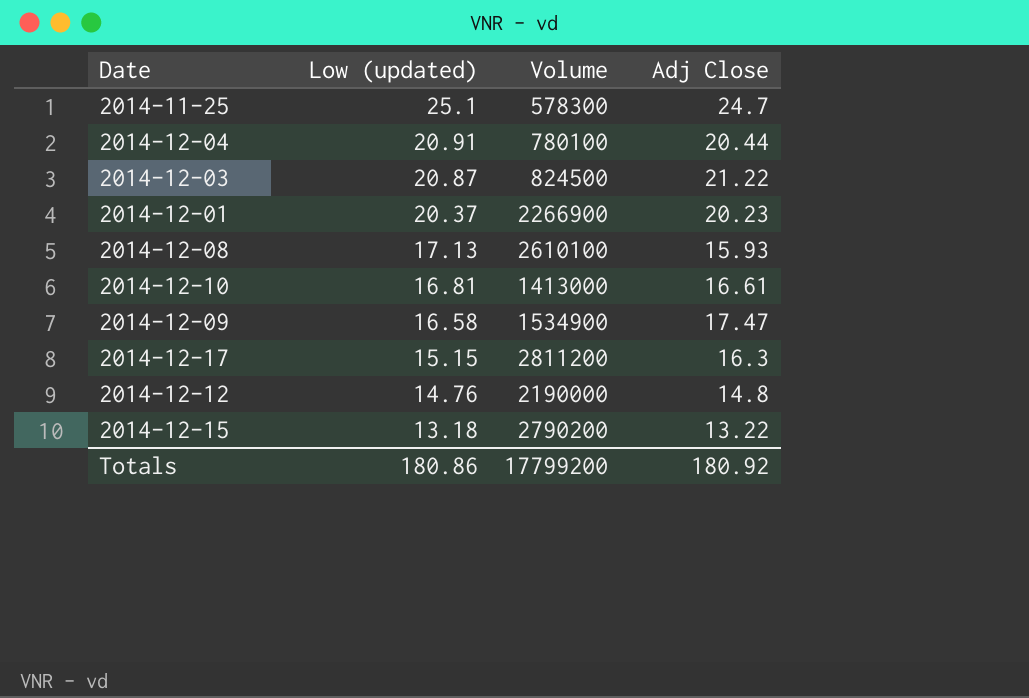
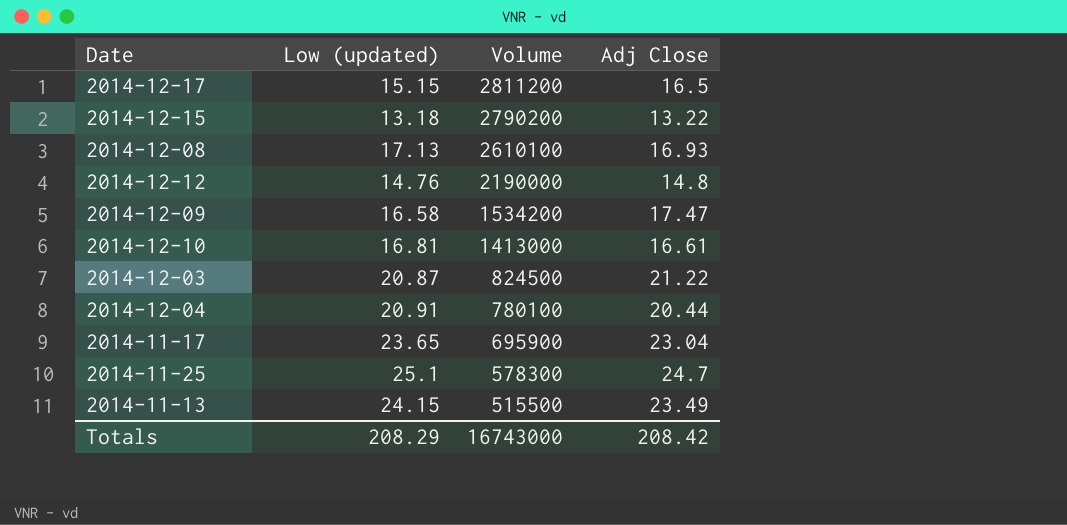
row order: Low (updated) descending -> Volume descending
row 2014-12-01: 20.37 | 2266900 | 20.23 -> none
2014-12-17 | Adj Close: 16.3 -> 16.5
2014-12-08 | Adj Close: 15.93 -> 16.93
2014-12-09 | Volume: 1534900 -> 1534200
row 2014-11-17: none -> 23.65 | 695900 | 23.04
row 2014-11-13: none -> 24.15 | 515500 | 23.49
Totals | Low (updated): 180.86 -> 208.29
Totals | Volume: 17799200 -> 16743000
Totals | Adj Close: 180.92 -> 208.42

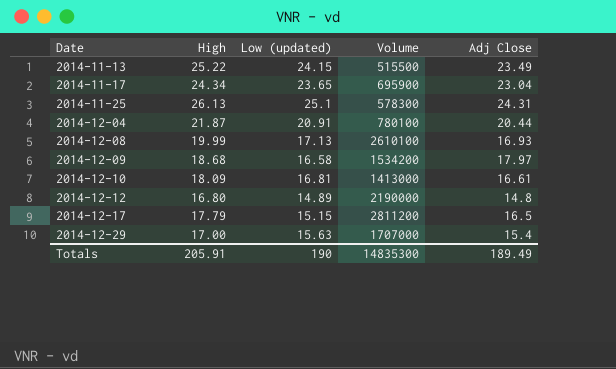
row order: Volume descending -> Date ascending
column High | position: none -> 2
row 2014-12-15: 13.18 | 2790200 | 13.22 -> none
row 2014-12-03: 20.87 | 824500 | 21.22 -> none
2014-11-25 | Adj Close: 24.7 -> 24.31
2014-12-09 | Adj Close: 17.47 -> 17.97
2014-12-12 | Low (updated): 14.76 -> 14.89
row 2014-12-29: none -> 17.00 | 15.63 | 1707000 | 15.4
Totals | Low (updated): 208.29 -> 190
Totals | Volume: 16743000 -> 14835300
Totals | Adj Close: 208.42 -> 189.49

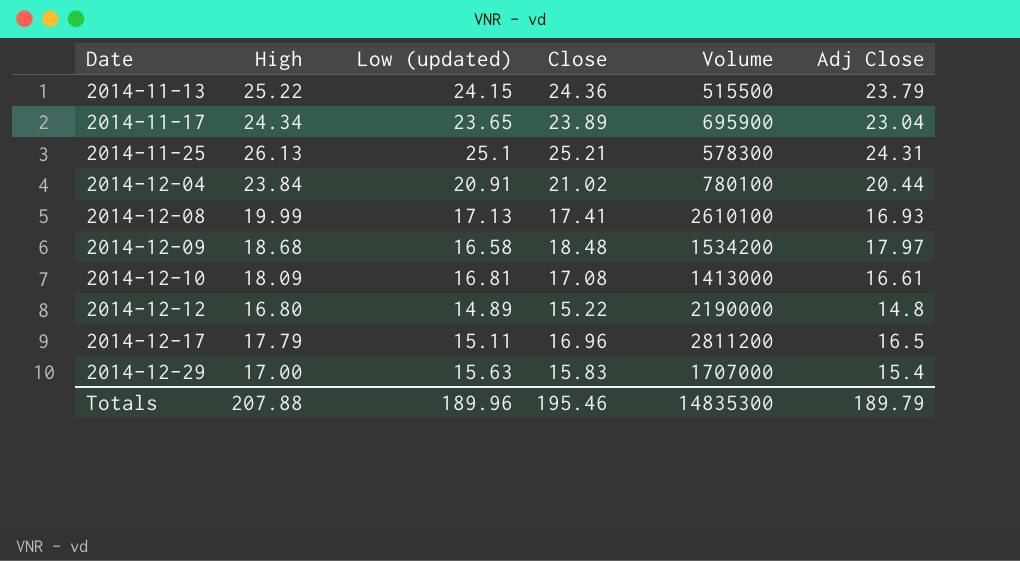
column Close | position: none -> 4
2014-11-13 | Adj Close: 23.49 -> 23.79
2014-12-04 | High: 21.87 -> 23.84
2014-12-17 | Low (updated): 15.15 -> 15.11
Totals | High: 205.91 -> 207.88
Totals | Low (updated): 190 -> 189.96
Totals | Adj Close: 189.49 -> 189.79

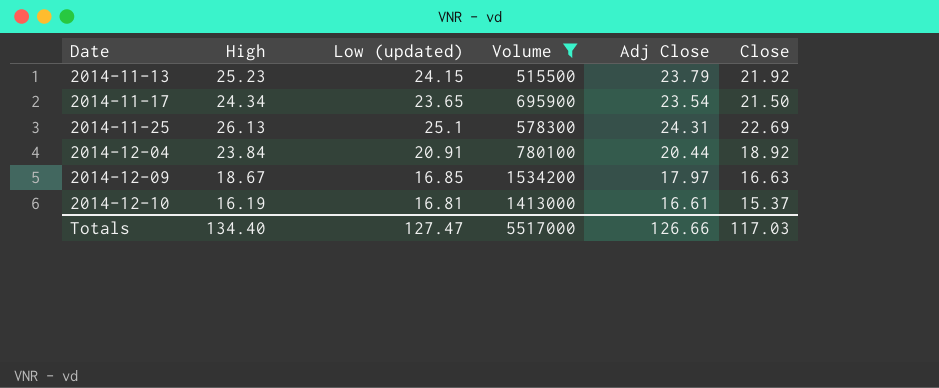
filter: none -> Volume <= 1534200
column Close | position: 4 -> 6
2014-11-13 | High: 25.22 -> 25.23
2014-11-13 | Close: 24.36 -> 21.92
2014-11-17 | Adj Close: 23.04 -> 23.54
2014-11-17 | Close: 23.89 -> 21.50
2014-11-25 | Close: 25.21 -> 22.69
2014-12-04 | Close: 21.02 -> 18.92
2014-12-09 | High: 18.68 -> 18.67
2014-12-09 | Low (updated): 16.58 -> 16.85
2014-12-09 | Close: 18.48 -> 16.63
2014-12-10 | High: 18.09 -> 16.19
2014-12-10 | Close: 17.08 -> 15.37
Totals | High: 207.88 -> 134.40
Totals | Low (updated): 189.96 -> 127.47
Totals | Volume: 14835300 -> 5517000
Totals | Adj Close: 189.79 -> 126.66
Totals | Close: 195.46 -> 117.03

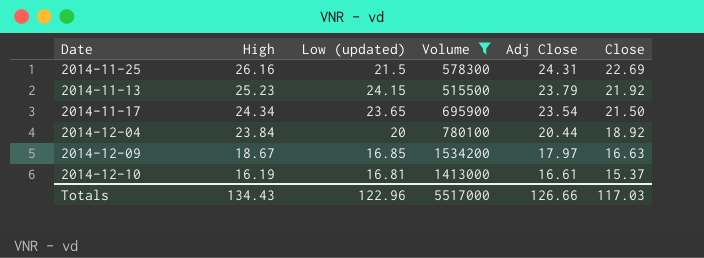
row order: Date ascending -> High descending
2014-11-25 | High: 26.13 -> 26.16
2014-11-25 | Low (updated): 25.1 -> 21.5
2014-12-04 | Low (updated): 20.91 -> 20
Totals | High: 134.40 -> 134.43
Totals | Low (updated): 127.47 -> 122.96

